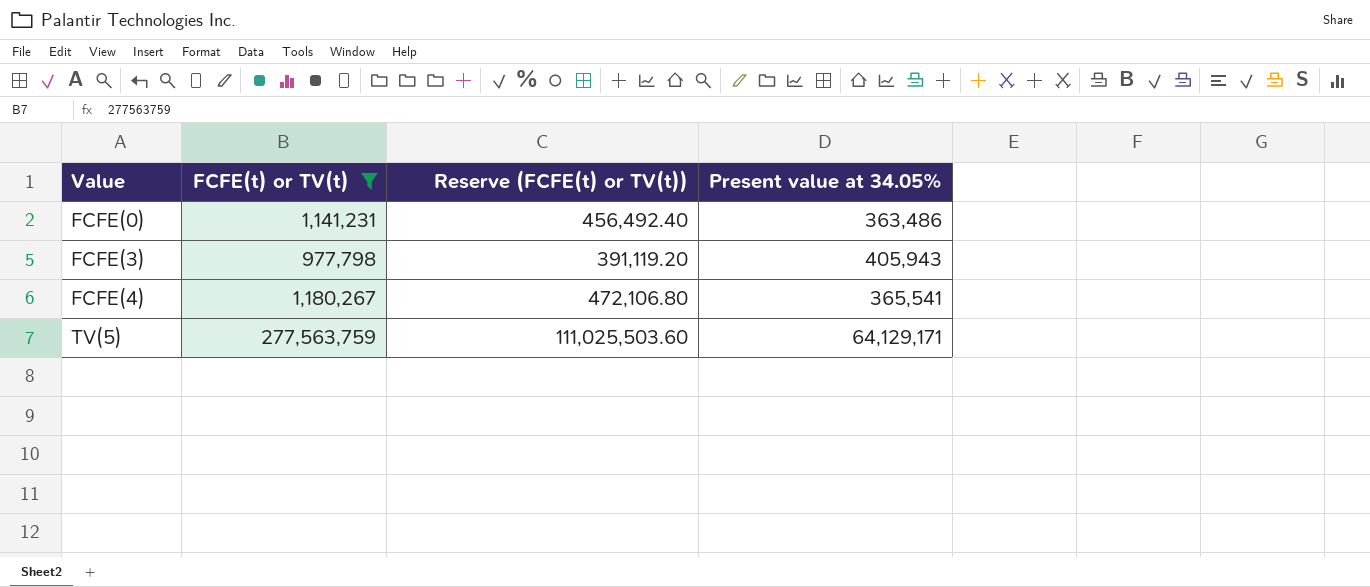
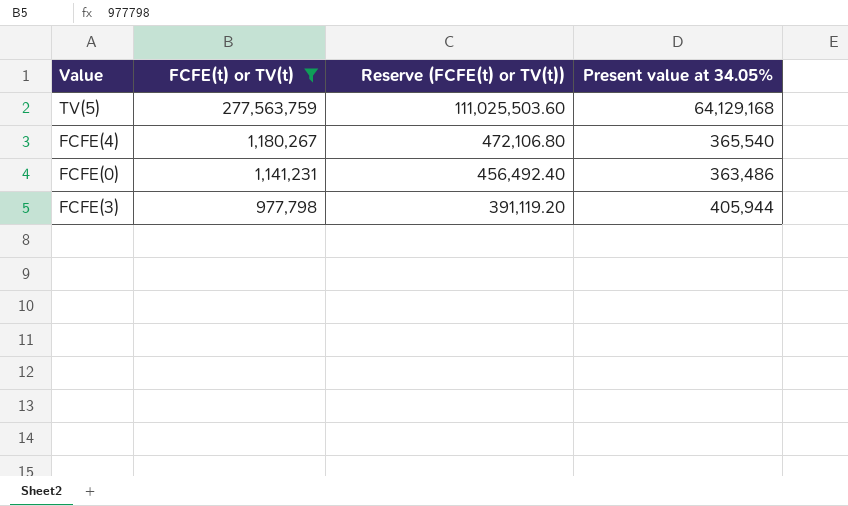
row order: Value ascending -> FCFE(t) or TV(t) descending
TV(5) | Present value at 34.05%: 64,129,171 -> 64,129,168
FCFE(4) | Present value at 34.05%: 365,541 -> 365,540
FCFE(3) | Present value at 34.05%: 405,943 -> 405,944

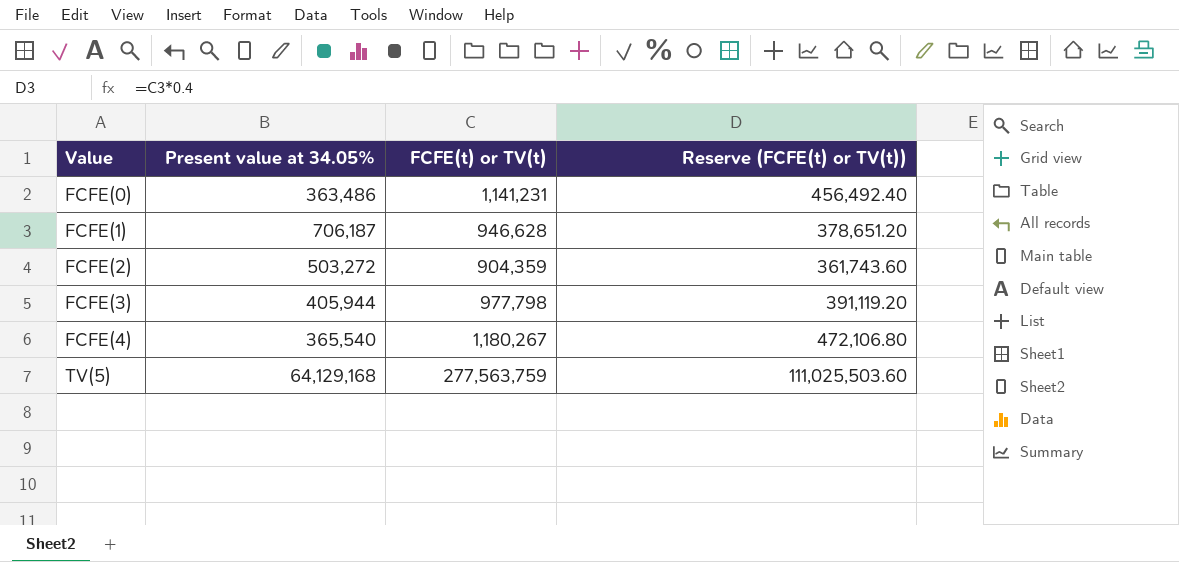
filter: FCFE(t) or TV(t) >= 977,798 -> none
row order: FCFE(t) or TV(t) descending -> Value ascending
column Present value at 34.05% | position: 4 -> 2

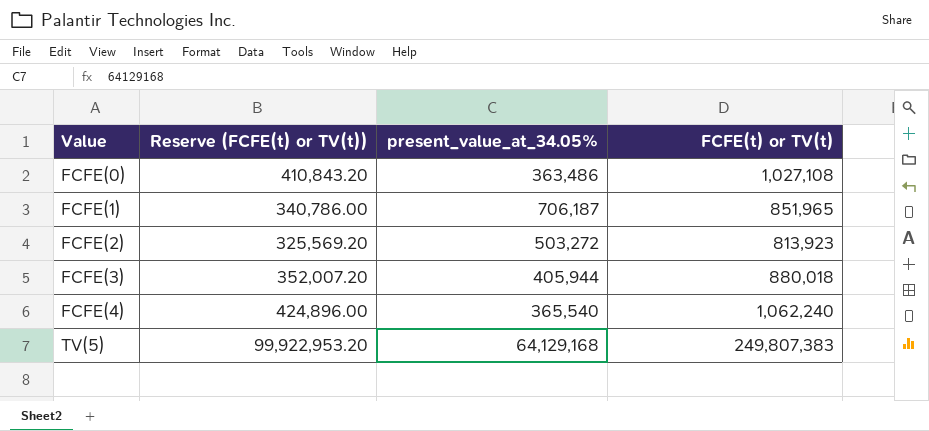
column Reserve (FCFE(t) or TV(t)) | position: 4 -> 2
column name: Present value at 34.05% -> present_value_at_34.05%
FCFE(0) | Reserve (FCFE(t) or TV(t)): 456,492.40 -> 410,843.20
FCFE(0) | FCFE(t) or TV(t): 1,141,231 -> 1,027,108
FCFE(1) | Reserve (FCFE(t) or TV(t)): 378,651.20 -> 340,786.00
FCFE(1) | FCFE(t) or TV(t): 946,628 -> 851,965
FCFE(2) | Reserve (FCFE(t) or TV(t)): 361,743.60 -> 325,569.20
FCFE(2) | FCFE(t) or TV(t): 904,359 -> 813,923
FCFE(3) | Reserve (FCFE(t) or TV(t)): 391,119.20 -> 352,007.20
FCFE(3) | FCFE(t) or TV(t): 977,798 -> 880,018
FCFE(4) | Reserve (FCFE(t) or TV(t)): 472,106.80 -> 424,896.00
FCFE(4) | FCFE(t) or TV(t): 1,180,267 -> 1,062,240
TV(5) | Reserve (FCFE(t) or TV(t)): 111,025,503.60 -> 99,922,953.20
TV(5) | FCFE(t) or TV(t): 277,563,759 -> 249,807,383

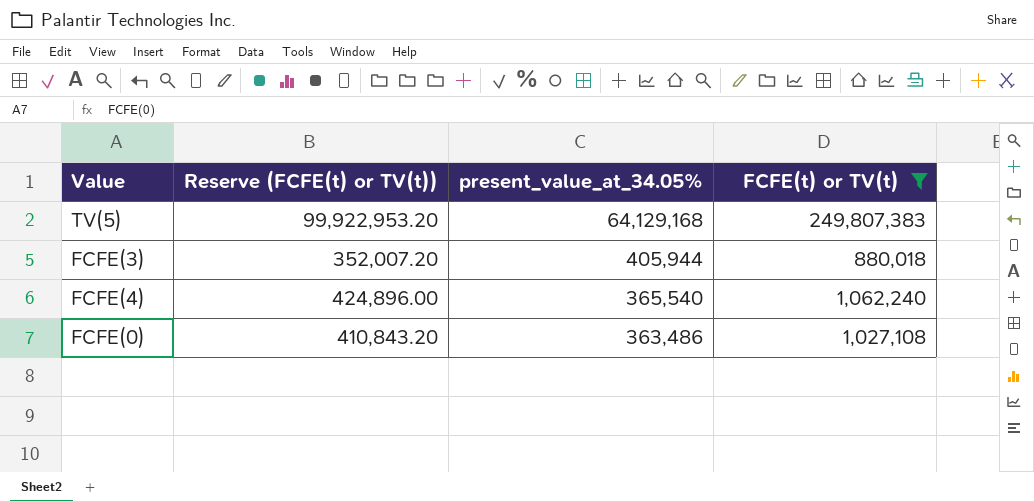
filter: none -> FCFE(t) or TV(t) >= 880,018
row order: Value ascending -> present_value_at_34.05% descending

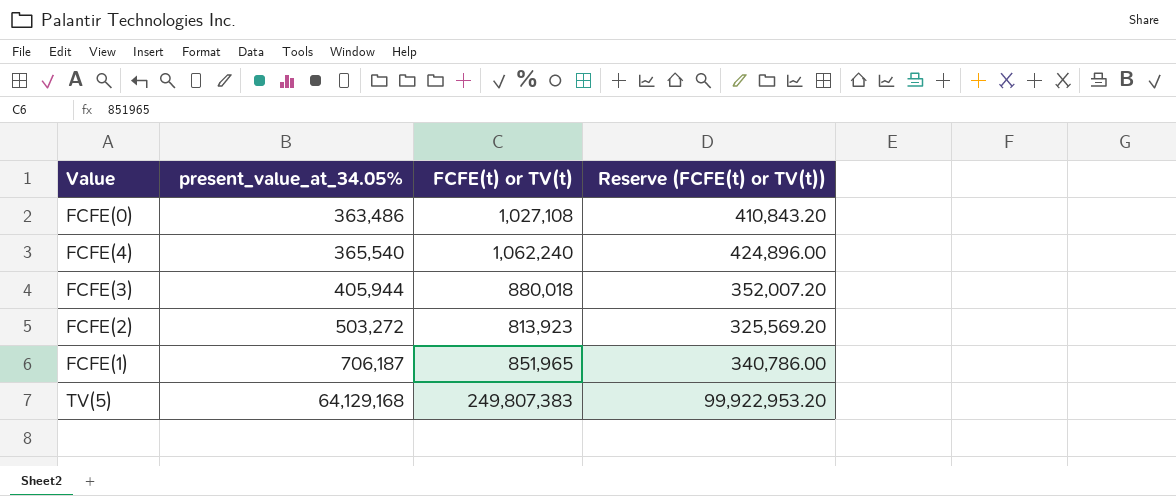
filter: FCFE(t) or TV(t) >= 880,018 -> none
row order: present_value_at_34.05% descending -> present_value_at_34.05% ascending
column Reserve (FCFE(t) or TV(t)) | position: 2 -> 4

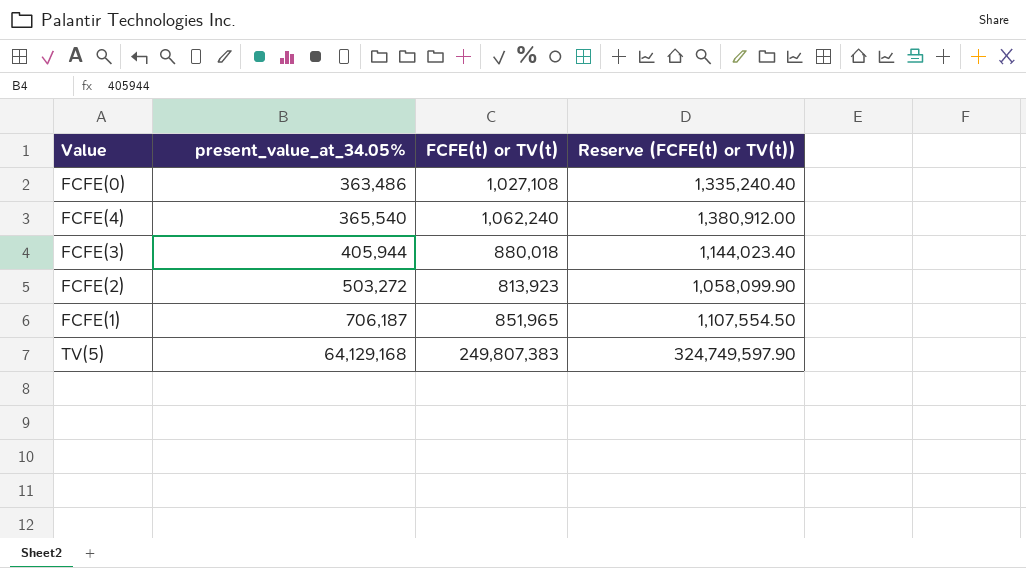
column Reserve (FCFE(t) or TV(t)) | formula: [FCFE(t) or TV(t)] * 0.4 -> [FCFE(t) or TV(t)] * 1.3

